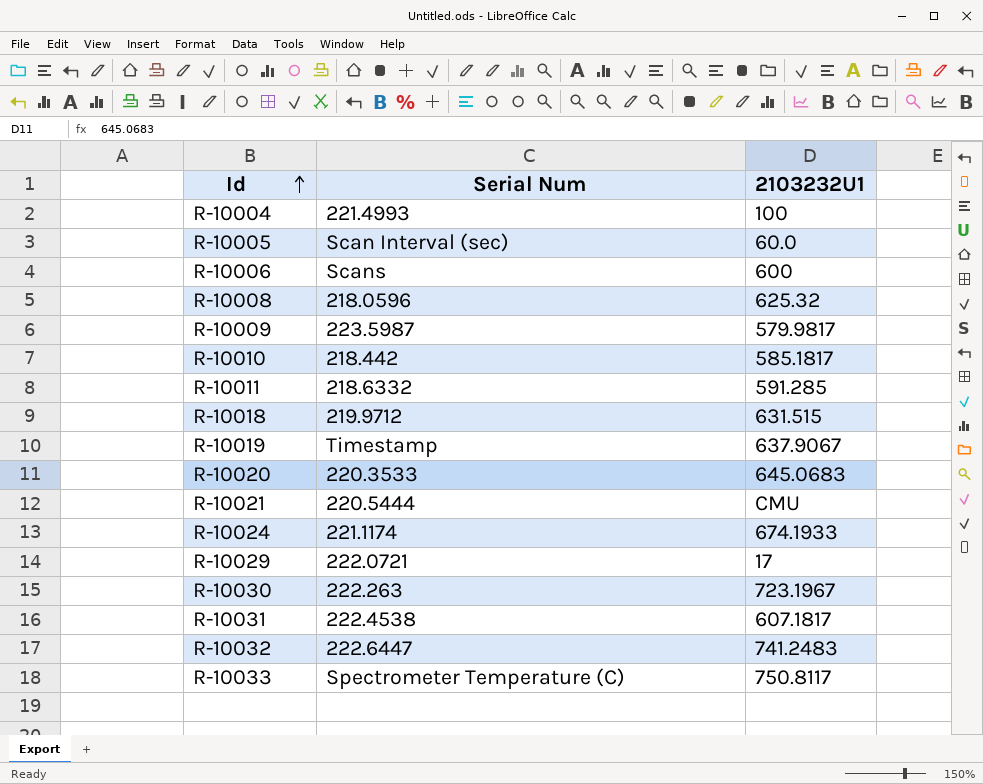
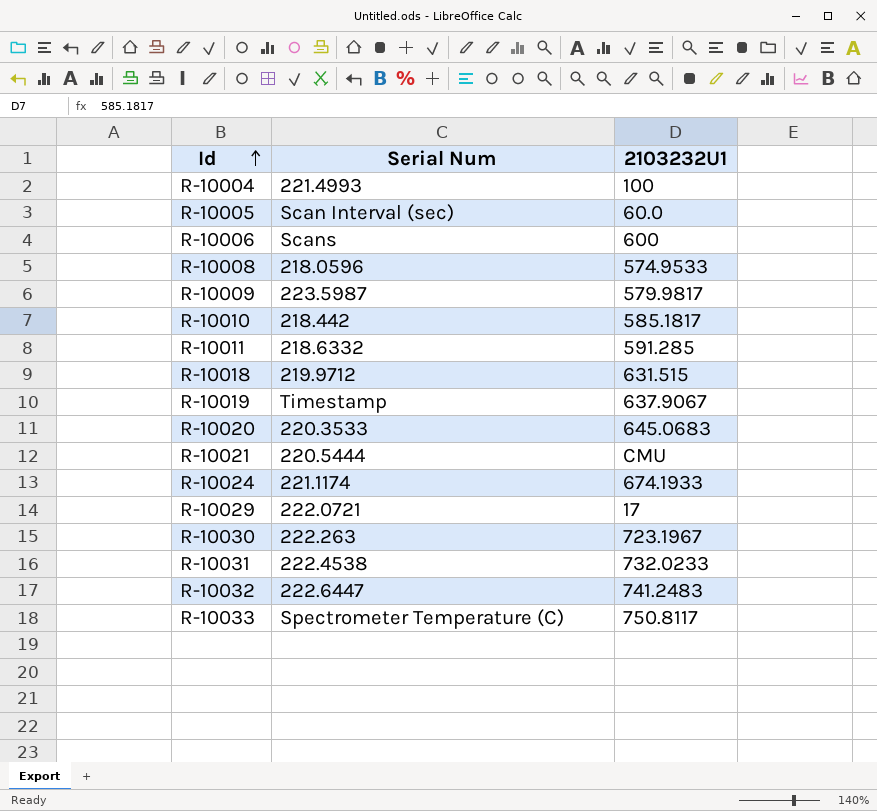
R-10008 | 2103232U1: 625.32 -> 574.9533
R-10031 | 2103232U1: 607.1817 -> 732.0233

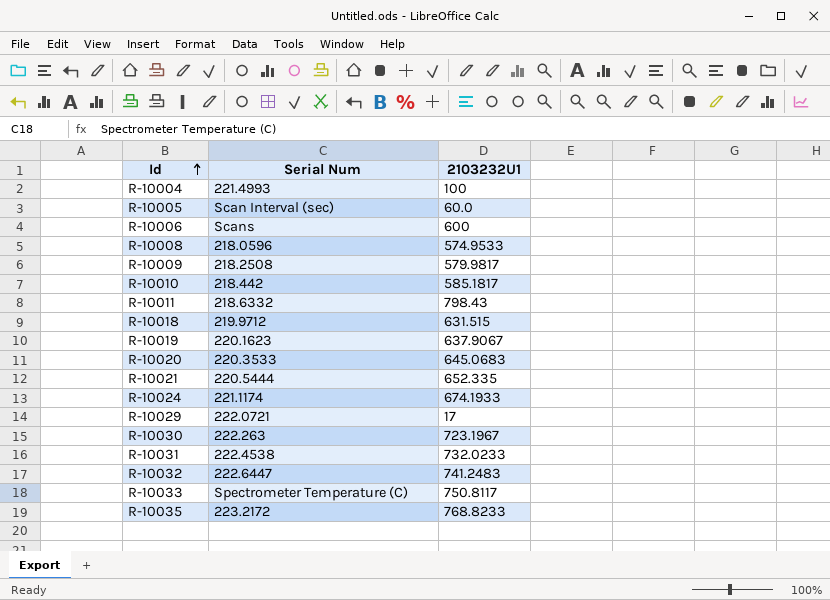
R-10009 | Serial Num: 223.5987 -> 218.2508
R-10011 | 2103232U1: 591.285 -> 798.43
R-10019 | Serial Num: Timestamp -> 220.1623
R-10021 | 2103232U1: CMU -> 652.335
row R-10035: none -> 223.2172 | 768.8233

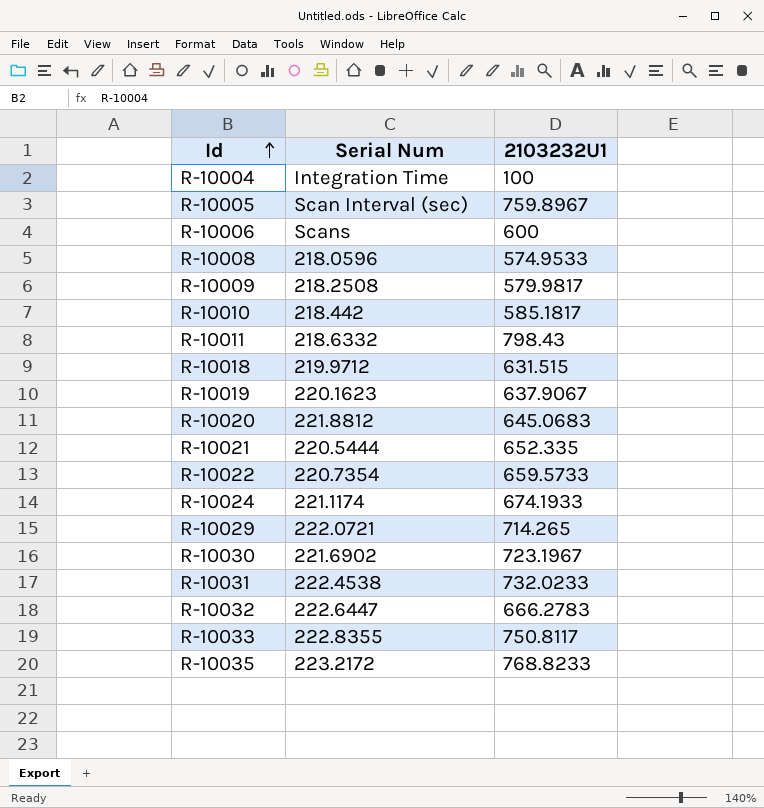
R-10004 | Serial Num: 221.4993 -> Integration Time
R-10005 | 2103232U1: 60.0 -> 759.8967
R-10020 | Serial Num: 220.3533 -> 221.8812
row R-10022: none -> 220.7354 | 659.5733
R-10029 | 2103232U1: 17 -> 714.265
R-10030 | Serial Num: 222.263 -> 221.6902
R-10032 | 2103232U1: 741.2483 -> 666.2783
R-10033 | Serial Num: Spectrometer Temperature (C) -> 222.8355

